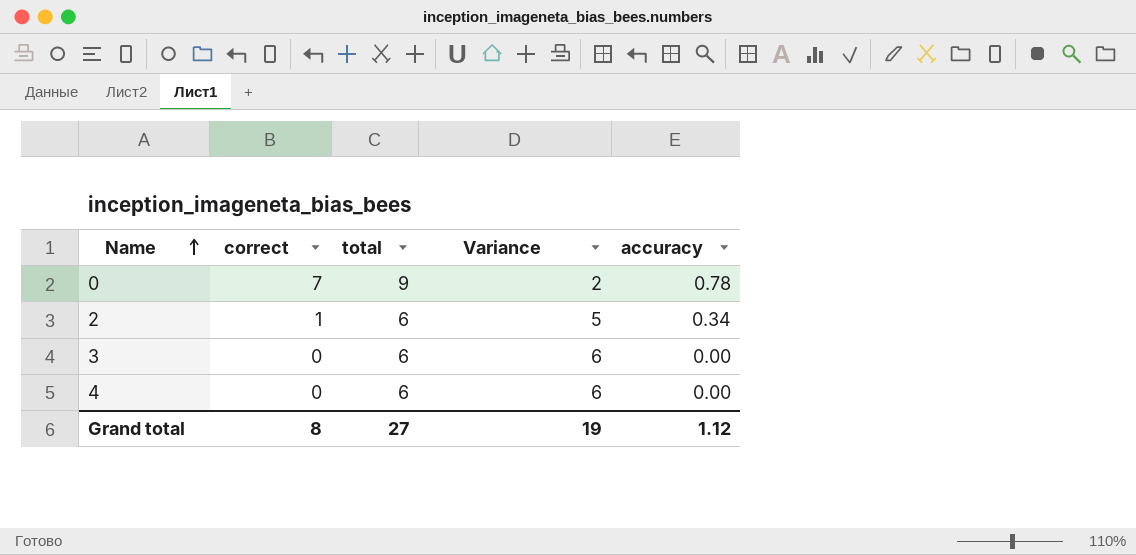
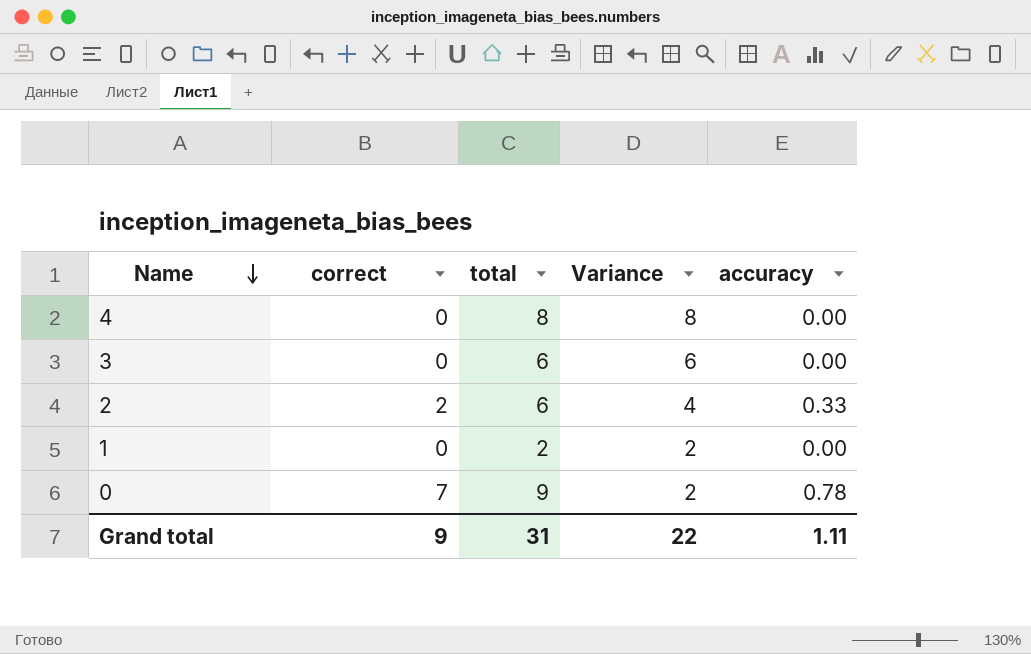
row order: Name ascending -> Name descending
4 | total: 6 -> 8
4 | Variance: 6 -> 8
2 | correct: 1 -> 2
2 | Variance: 5 -> 4
2 | accuracy: 0.34 -> 0.33
row 1: none -> 0 | 2 | 2 | 0.00
Grand total | correct: 8 -> 9
Grand total | total: 27 -> 31
Grand total | Variance: 19 -> 22
Grand total | accuracy: 1.12 -> 1.11

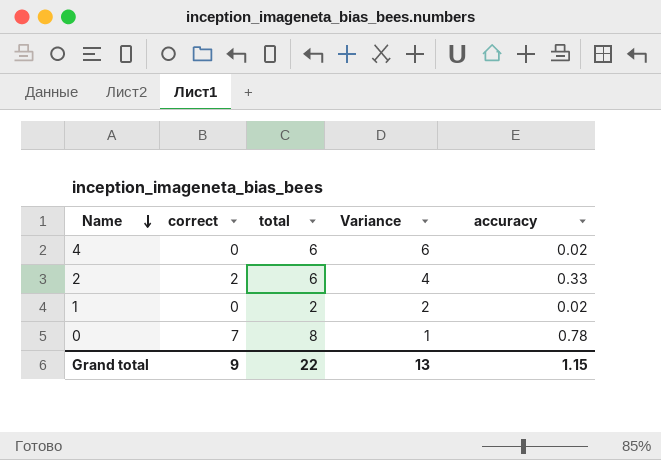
row 3: 0 | 6 | 6 | 0.00 -> none
4 | total: 8 -> 6
4 | Variance: 8 -> 6
4 | accuracy: 0.00 -> 0.02
1 | accuracy: 0.00 -> 0.02
0 | total: 9 -> 8
0 | Variance: 2 -> 1
Grand total | total: 31 -> 22
Grand total | Variance: 22 -> 13
Grand total | accuracy: 1.11 -> 1.15

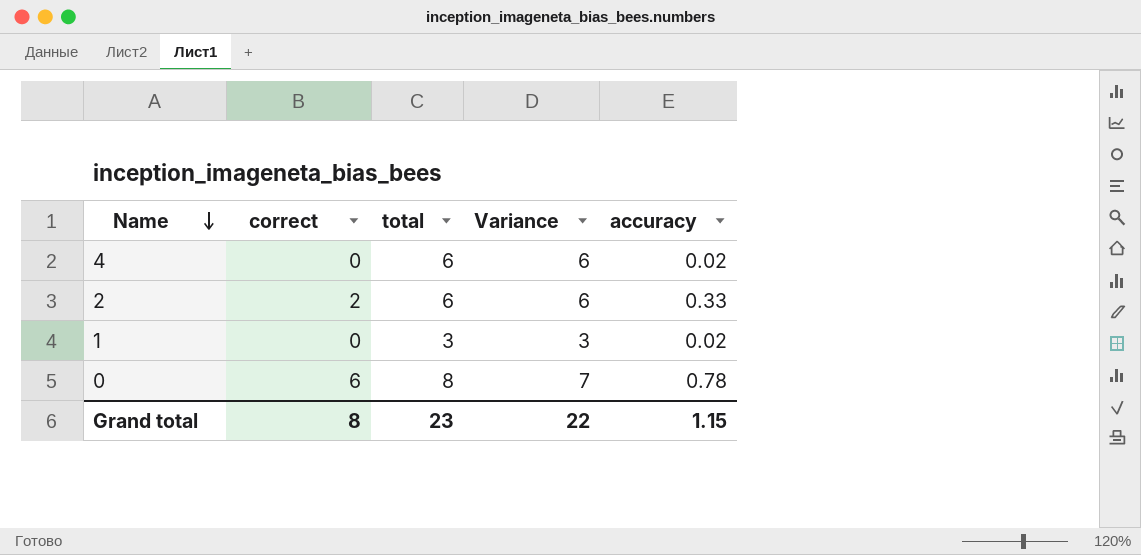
column Variance | formula: [total] - [correct] -> [total] - [accuracy]
1 | total: 2 -> 3
0 | correct: 7 -> 6
Grand total | correct: 9 -> 8
Grand total | total: 22 -> 23
Grand total | Variance: 13 -> 22

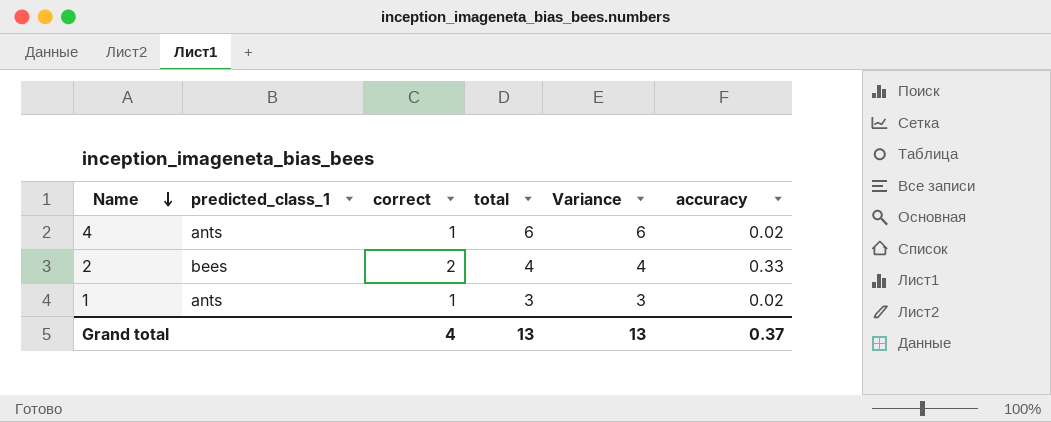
column predicted_class_1 | position: none -> 2
row 0: 6 | 8 | 7 | 0.78 -> none
4 | correct: 0 -> 1
2 | total: 6 -> 4
2 | Variance: 6 -> 4
1 | correct: 0 -> 1
Grand total | correct: 8 -> 4
Grand total | total: 23 -> 13
Grand total | Variance: 22 -> 13
Grand total | accuracy: 1.15 -> 0.37

